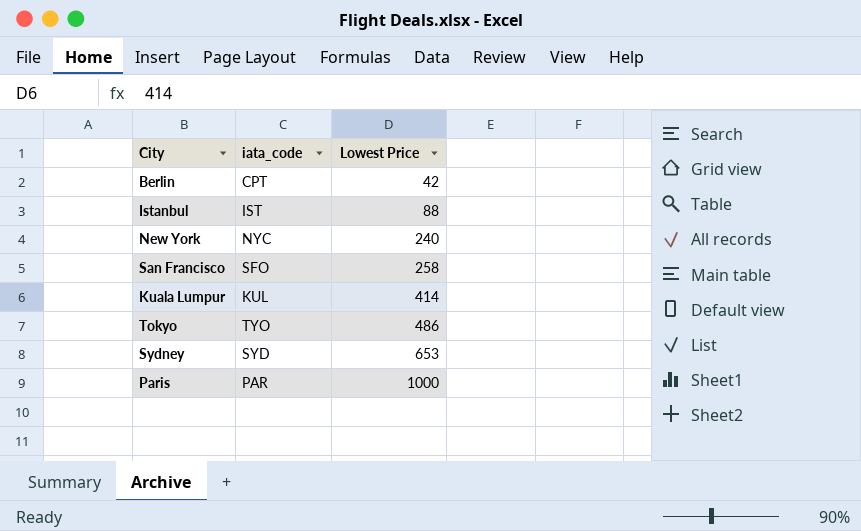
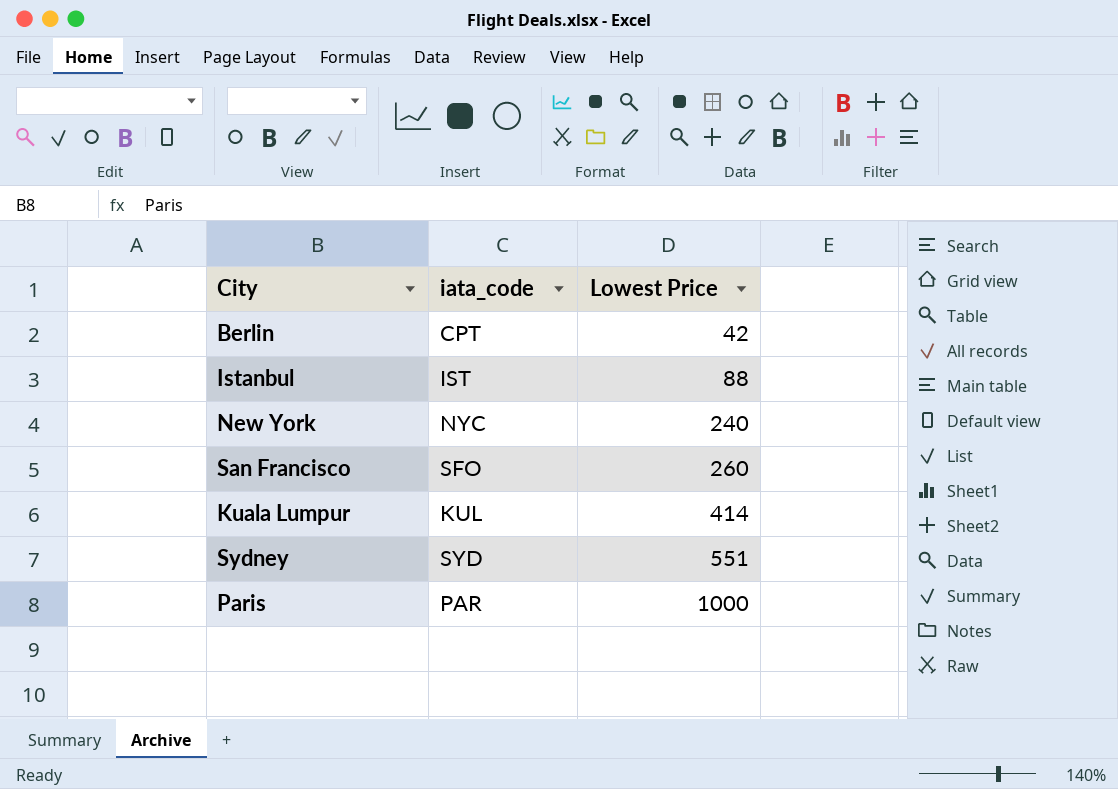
row Tokyo: TYO | 486 -> none
San Francisco | Lowest Price: 258 -> 260
Sydney | Lowest Price: 653 -> 551

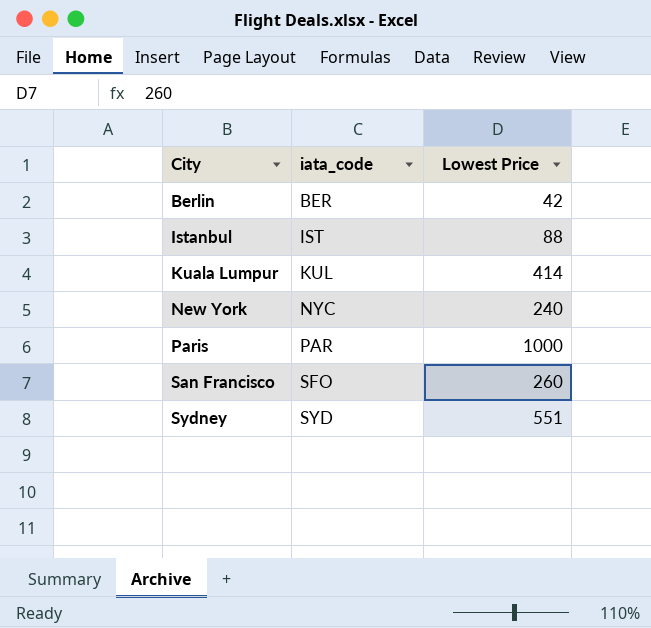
row order: Lowest Price ascending -> City ascending
Berlin | iata_code: CPT -> BER

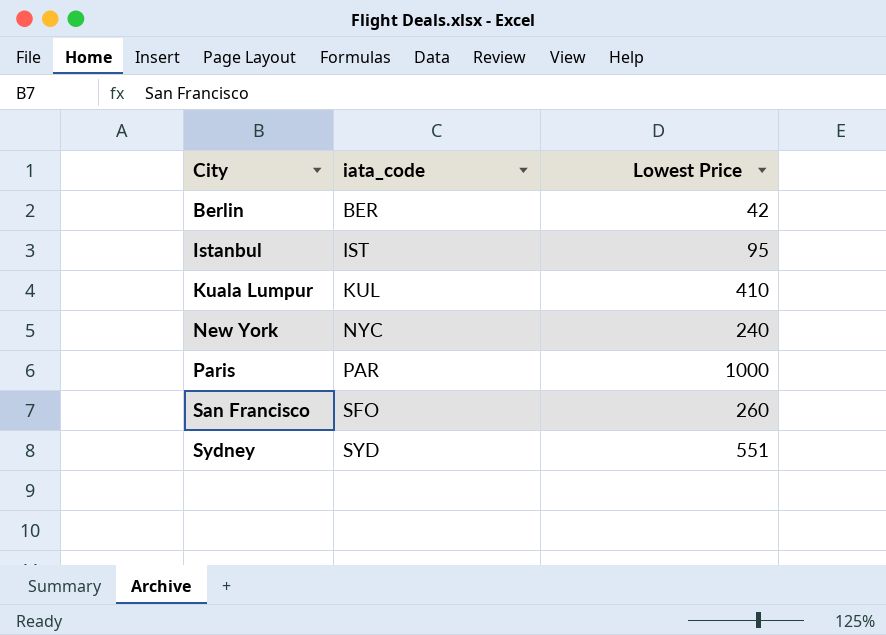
Istanbul | Lowest Price: 88 -> 95
Kuala Lumpur | Lowest Price: 414 -> 410

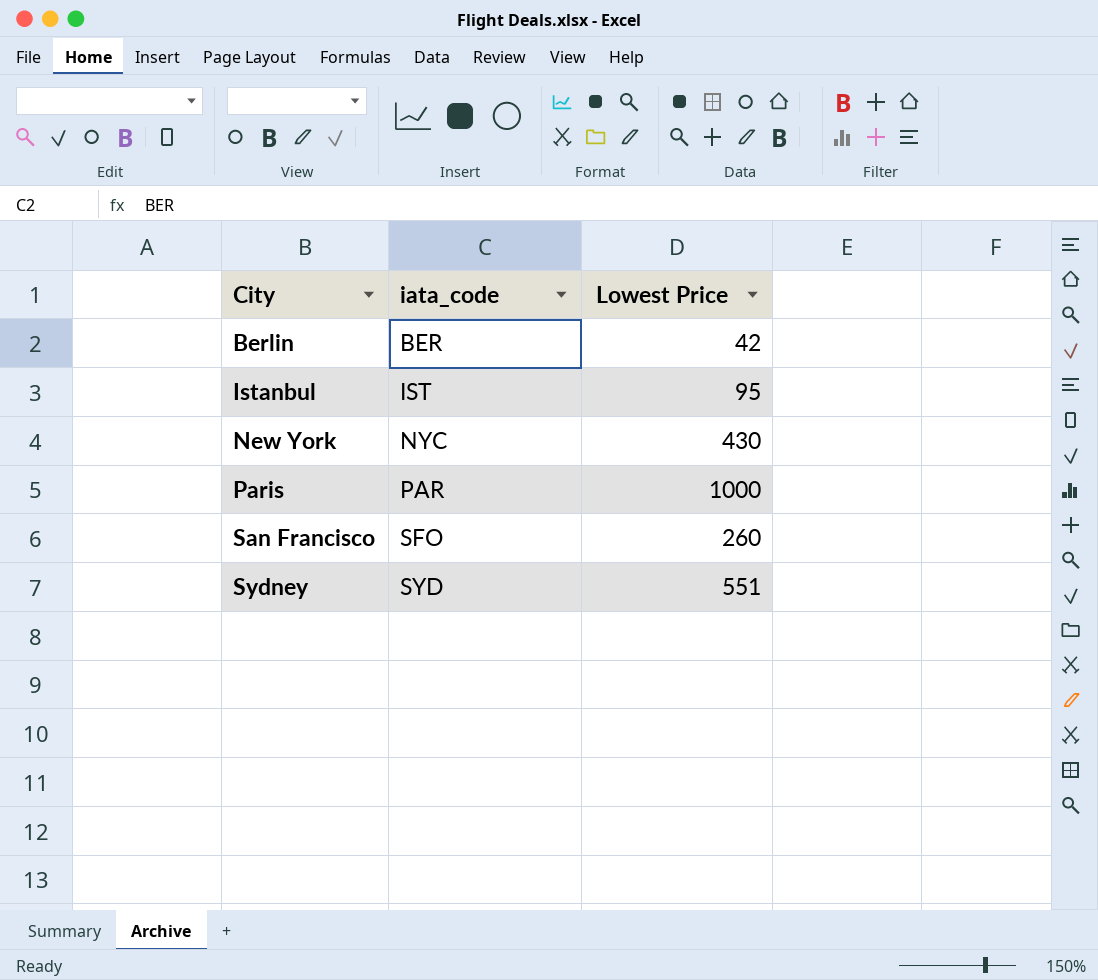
row Kuala Lumpur: KUL | 410 -> none
New York | Lowest Price: 240 -> 430

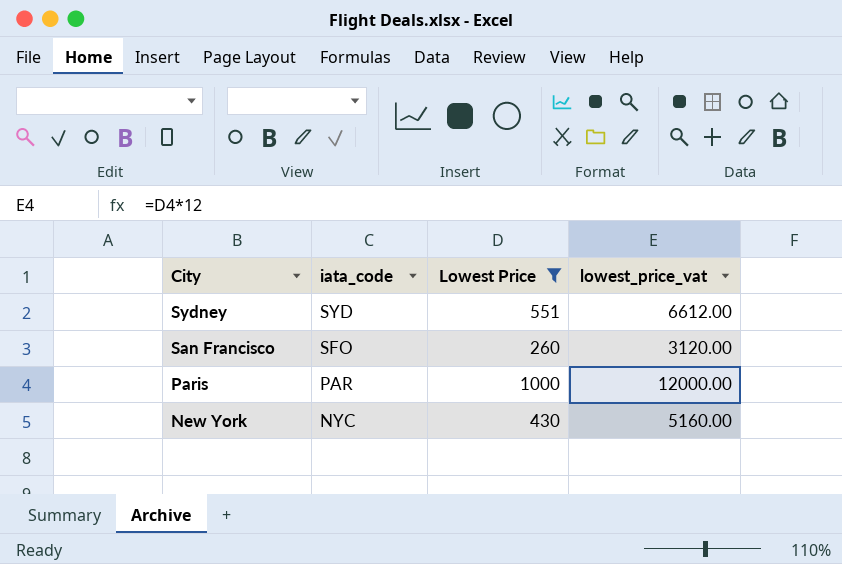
filter: none -> Lowest Price >= 260
row order: City ascending -> City descending
column lowest_price_vat | formula: none -> [Lowest Price] * 12

